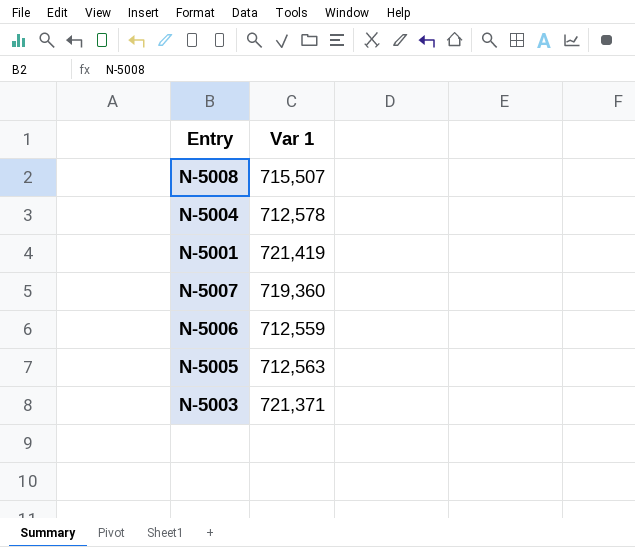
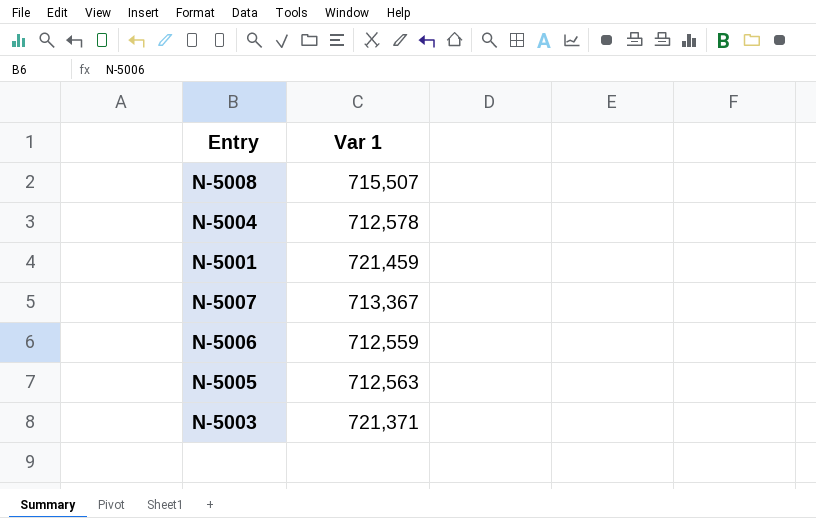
N-5001 | Var 1: 721,419 -> 721,459
N-5007 | Var 1: 719,360 -> 713,367

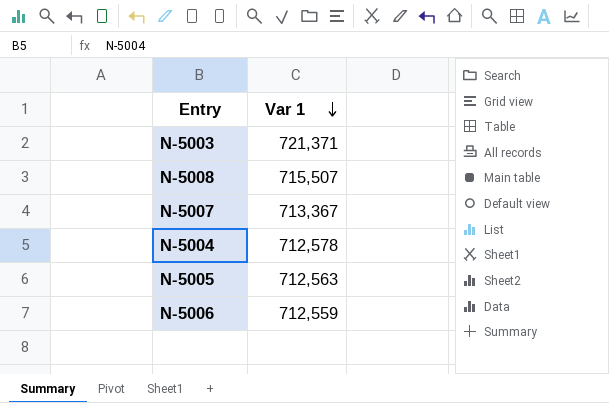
row order: none -> Var 1 descending
row N-5001: 721,459 -> none

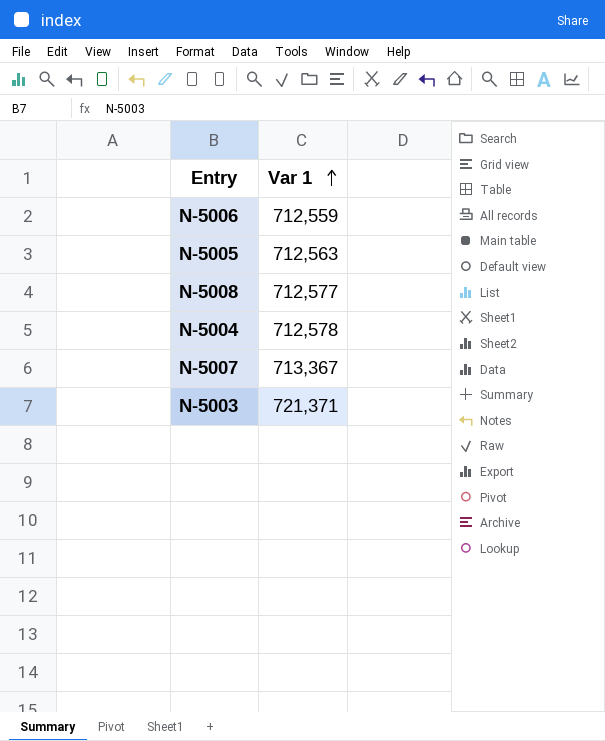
row order: Var 1 descending -> Var 1 ascending
N-5008 | Var 1: 715,507 -> 712,577

